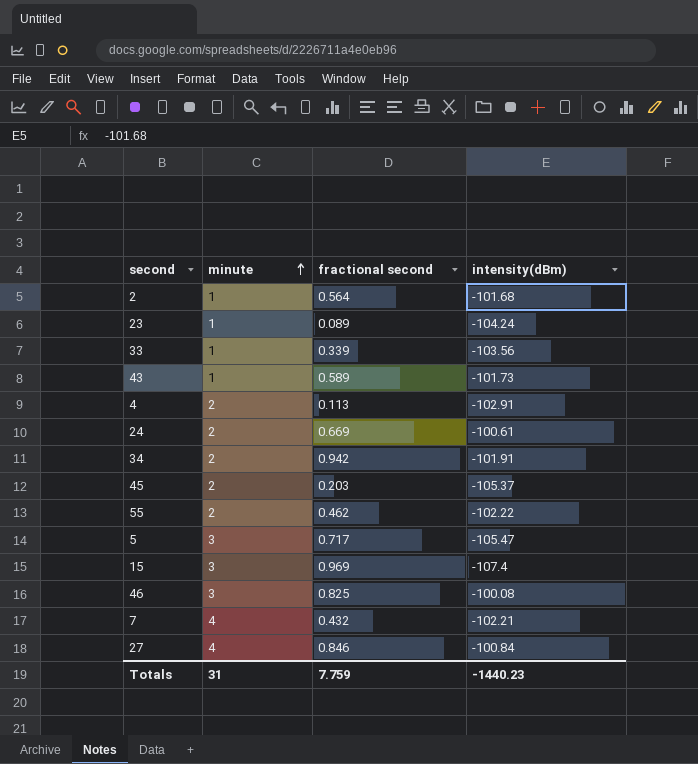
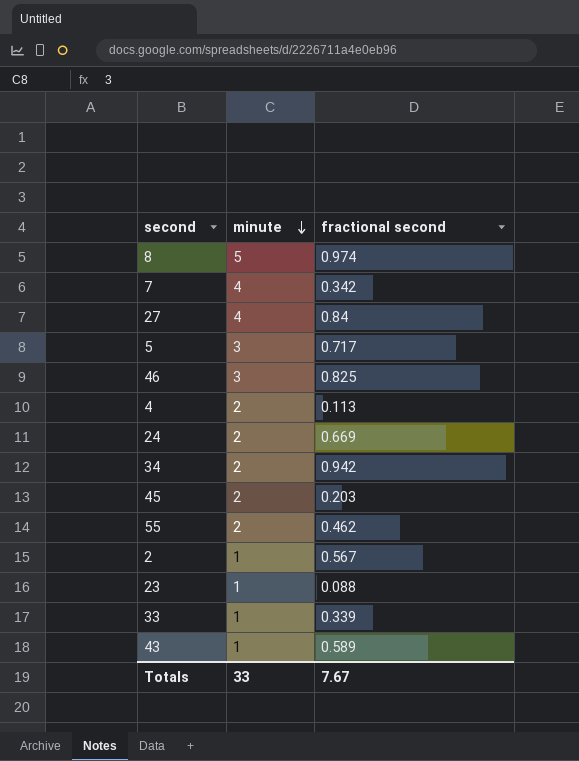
row order: minute ascending -> minute descending
column intensity(dBm) | position: 4 -> none
row 15: 3 | 0.969 | -107.4 -> none
row 8: none -> 5 | 0.974
7 | fractional second: 0.432 -> 0.342
27 | fractional second: 0.846 -> 0.84
2 | fractional second: 0.564 -> 0.567
23 | fractional second: 0.089 -> 0.088
Totals | minute: 31 -> 33
Totals | fractional second: 7.759 -> 7.67

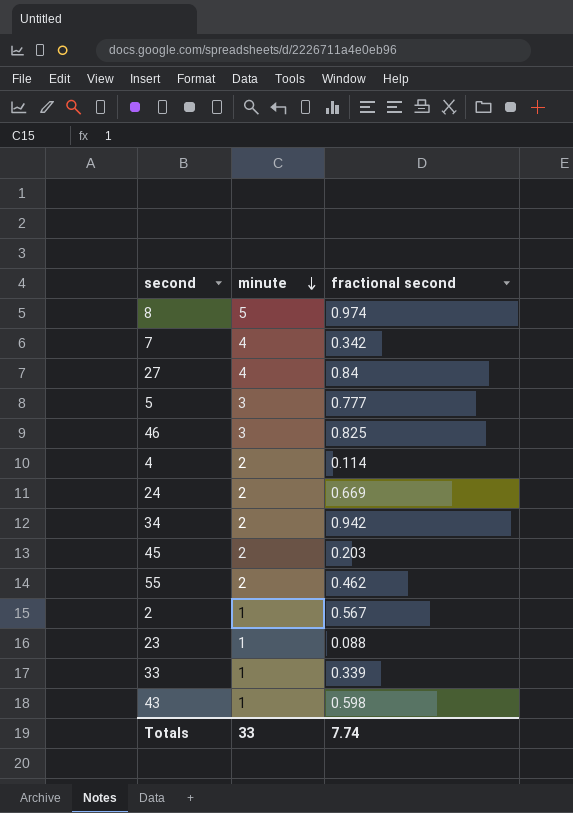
5 | fractional second: 0.717 -> 0.777
4 | fractional second: 0.113 -> 0.114
43 | fractional second: 0.589 -> 0.598
Totals | fractional second: 7.67 -> 7.74

